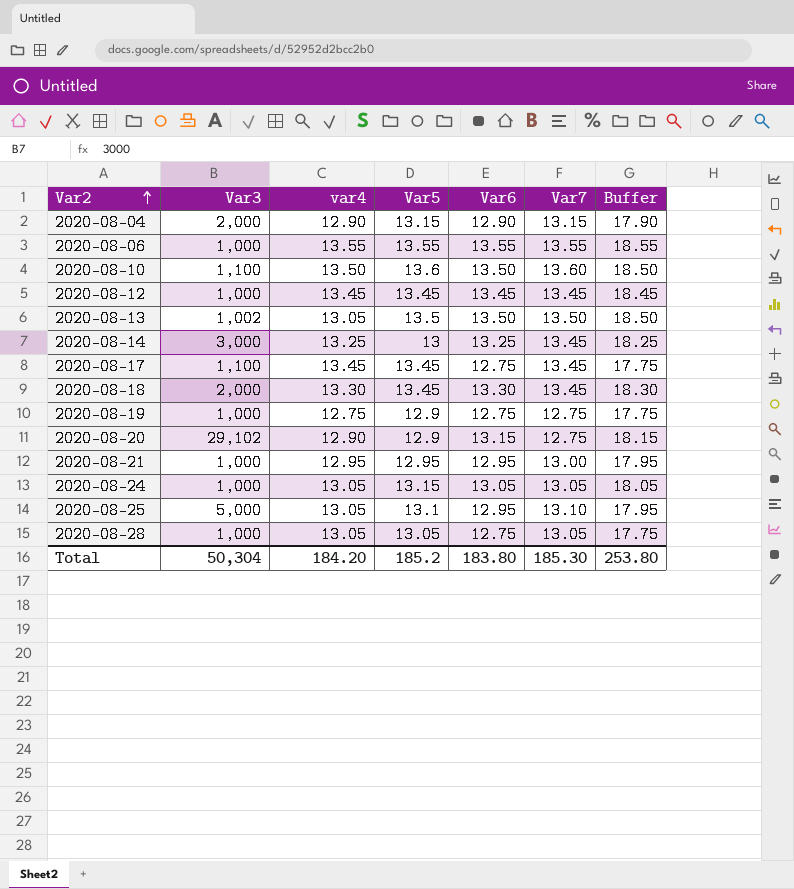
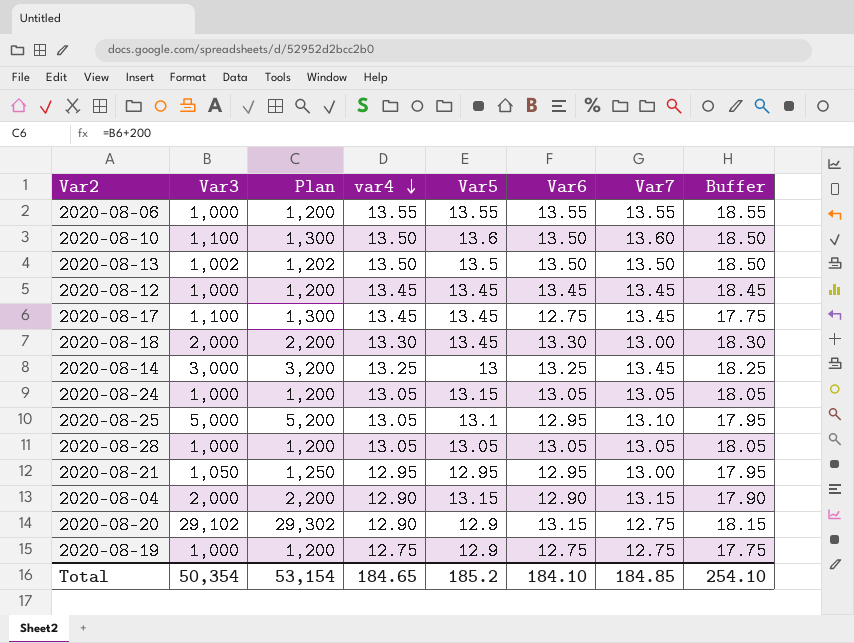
row order: Var2 ascending -> var4 descending
column Plan | formula: none -> [Var3] + 200
2020-08-13 | var4: 13.05 -> 13.50
2020-08-18 | Var7: 13.45 -> 13.00
2020-08-28 | Var6: 12.75 -> 13.05
2020-08-28 | Buffer: 17.75 -> 18.05
2020-08-21 | Var3: 1,000 -> 1,050
Total | Var3: 50,304 -> 50,354
Total | var4: 184.20 -> 184.65
Total | Var6: 183.80 -> 184.10
Total | Var7: 185.30 -> 184.85
Total | Buffer: 253.80 -> 254.10

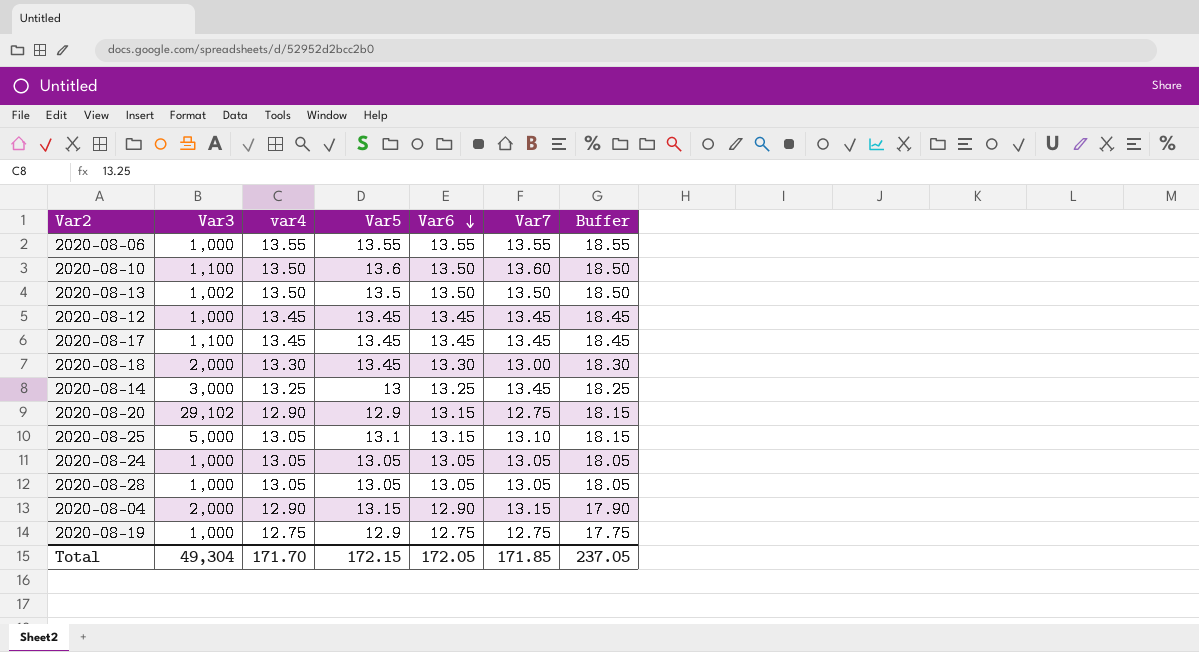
row order: var4 descending -> Var6 descending
column Plan | formula: [Var3] + 200 -> none
row 2020-08-21: 1,050 | 1,250 | 12.95 | 12.95 | 12.95 | 13.00 | 17.95 -> none
2020-08-17 | Var6: 12.75 -> 13.45
2020-08-17 | Buffer: 17.75 -> 18.45
2020-08-25 | Var6: 12.95 -> 13.15
2020-08-25 | Buffer: 17.95 -> 18.15
2020-08-24 | Var5: 13.15 -> 13.05
Total | Var3: 50,354 -> 49,304
Total | var4: 184.65 -> 171.70
Total | Var5: 185.2 -> 172.15
Total | Var6: 184.10 -> 172.05
Total | Var7: 184.85 -> 171.85
Total | Buffer: 254.10 -> 237.05

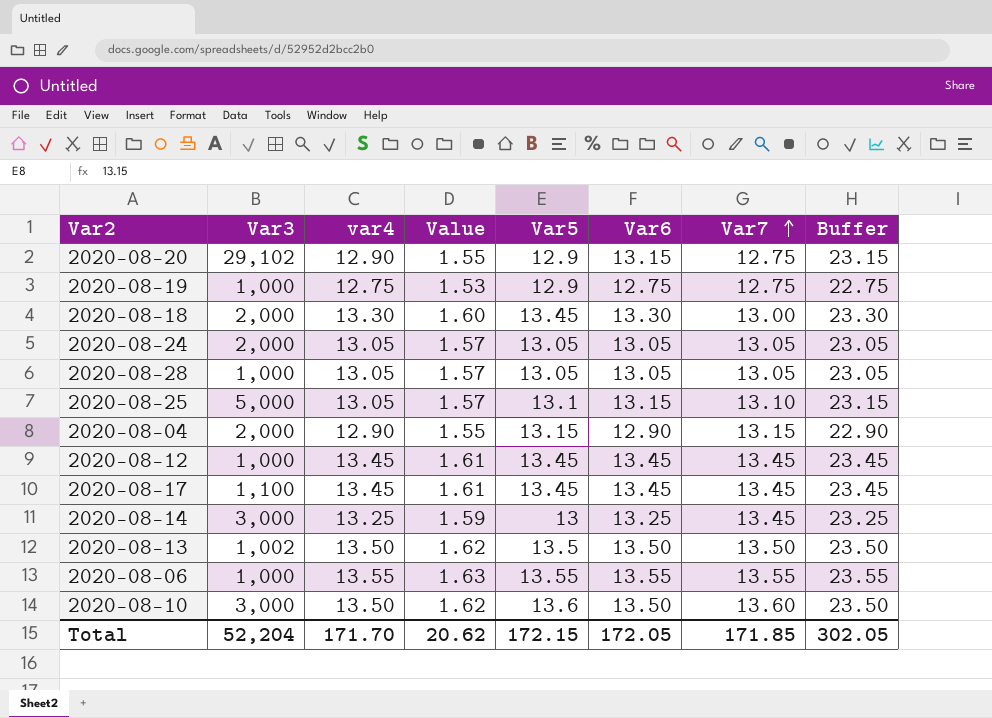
row order: Var6 descending -> Var7 ascending
column Value | formula: none -> [var4] * 0.12
column Buffer | formula: [Var6] + 5 -> [Var6] + 10
2020-08-24 | Var3: 1,000 -> 2,000
2020-08-10 | Var3: 1,100 -> 3,000
Total | Var3: 49,304 -> 52,204
Total | Buffer: 237.05 -> 302.05

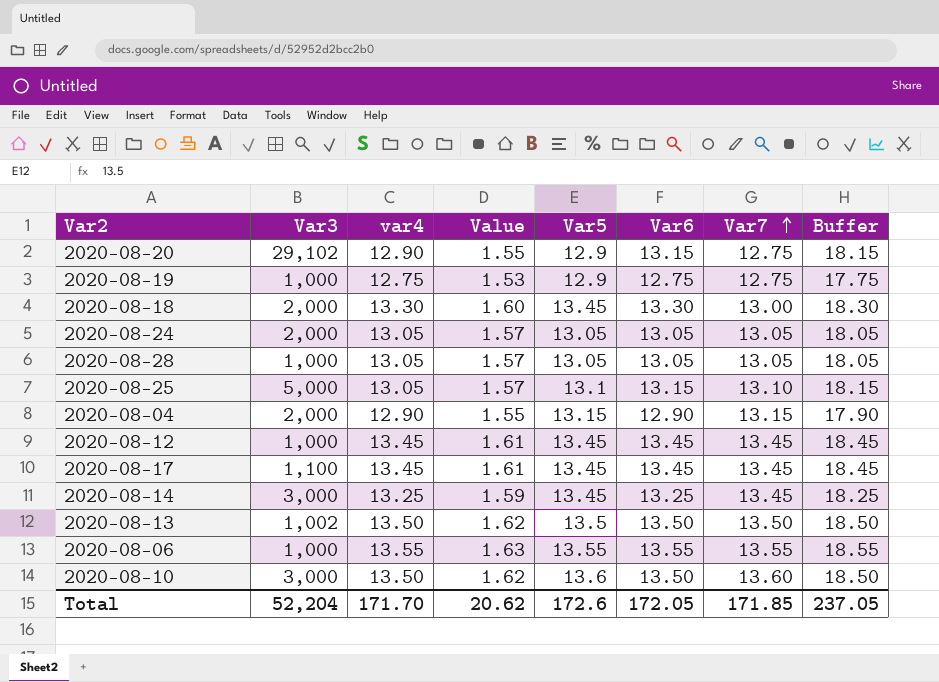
column Buffer | formula: [Var6] + 10 -> [Var6] + 5
2020-08-14 | Var5: 13 -> 13.45
Total | Var5: 172.15 -> 172.6
Total | Buffer: 302.05 -> 237.05

